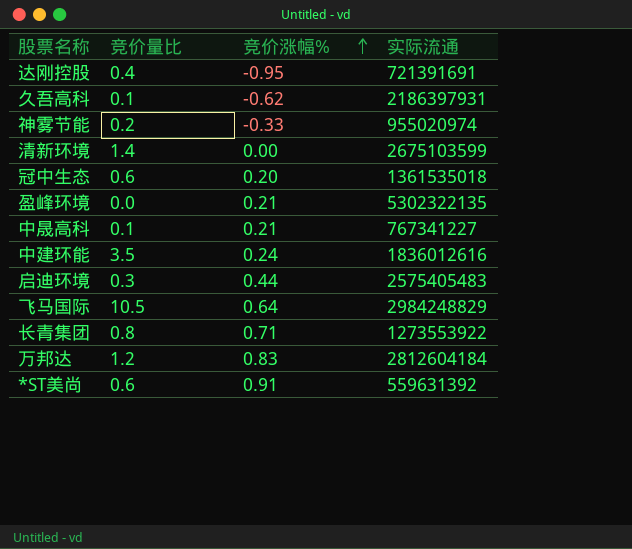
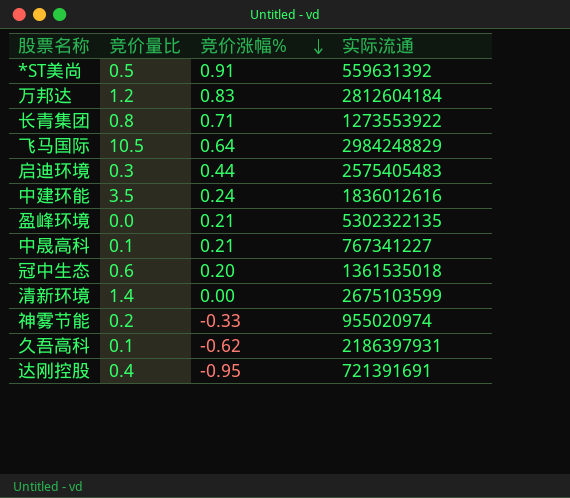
row order: 竞价涨幅% ascending -> 竞价涨幅% descending
*ST美尚 | 竞价量比: 0.6 -> 0.5

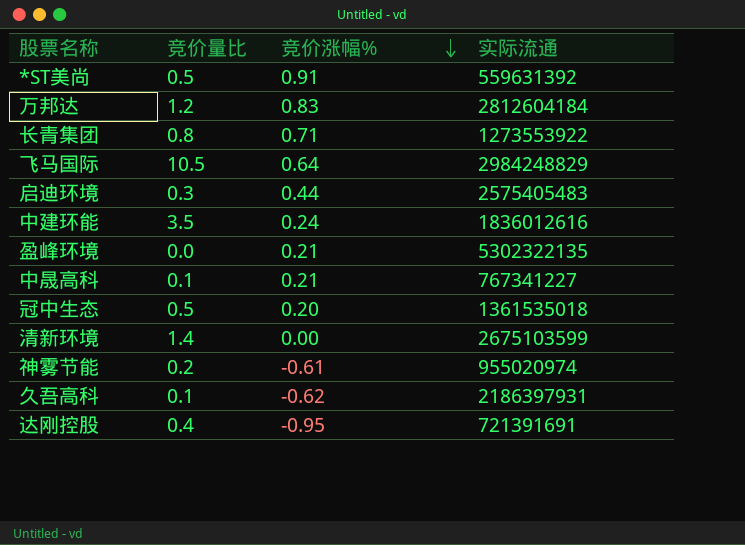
冠中生态 | 竞价量比: 0.6 -> 0.5
神雾节能 | 竞价涨幅%: -0.33 -> -0.61

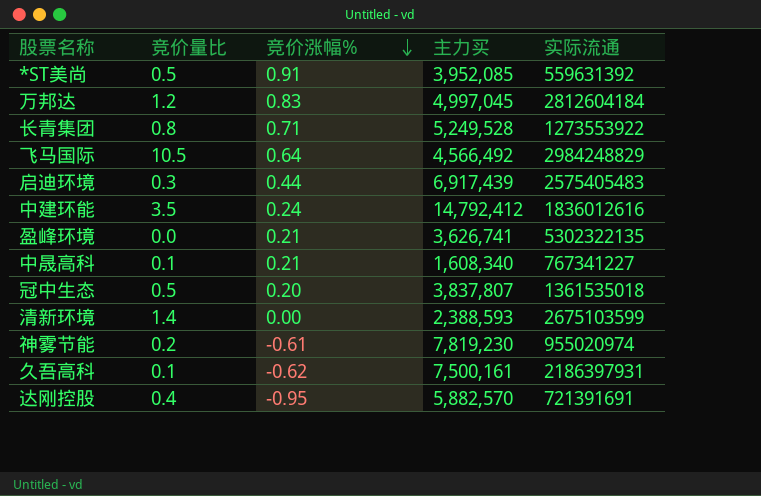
column 主力买 | position: none -> 4

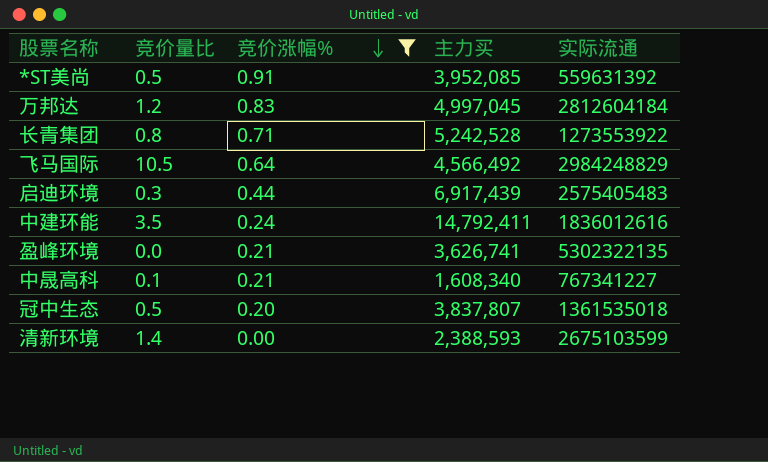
filter: none -> 竞价涨幅% >= 0.00
长青集团 | 主力买: 5,249,528 -> 5,242,528
中建环能 | 主力买: 14,792,412 -> 14,792,411

